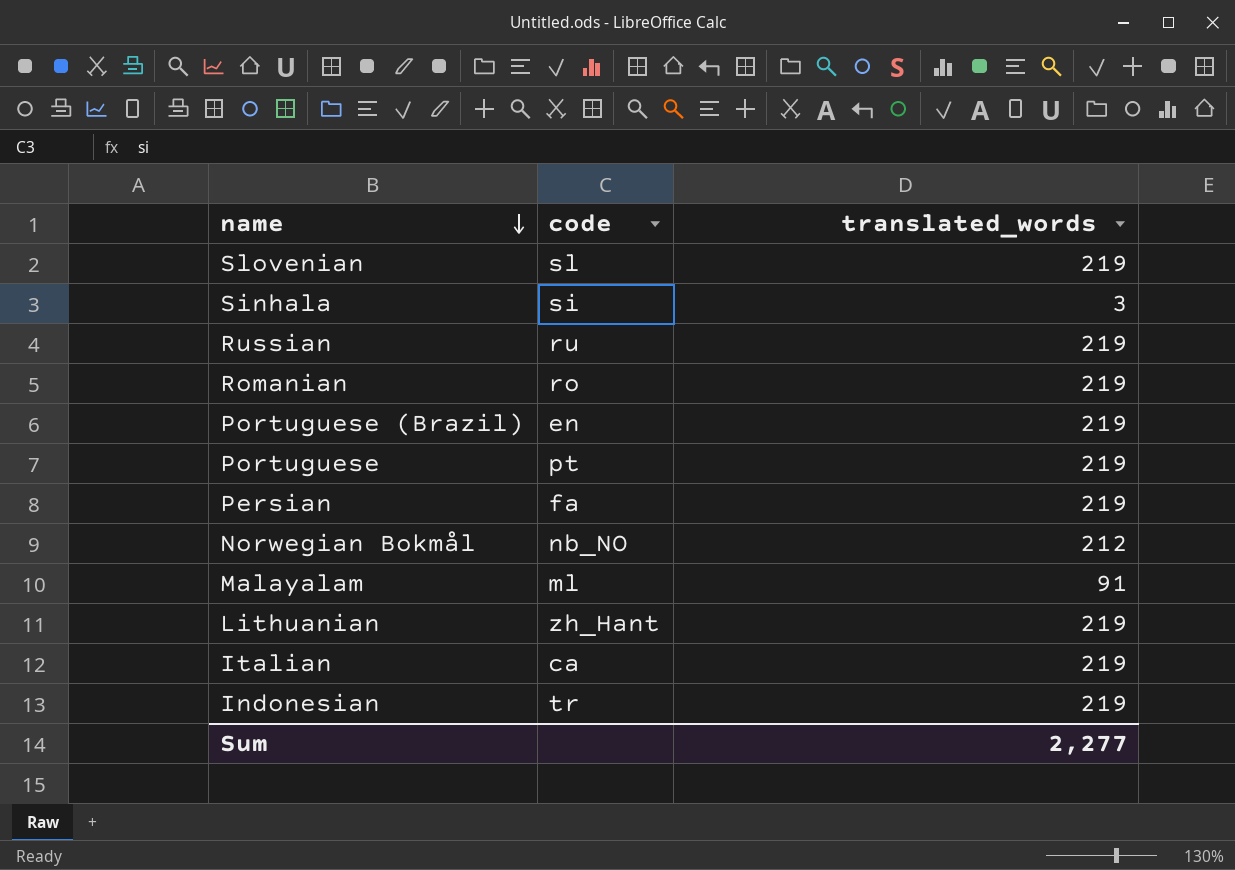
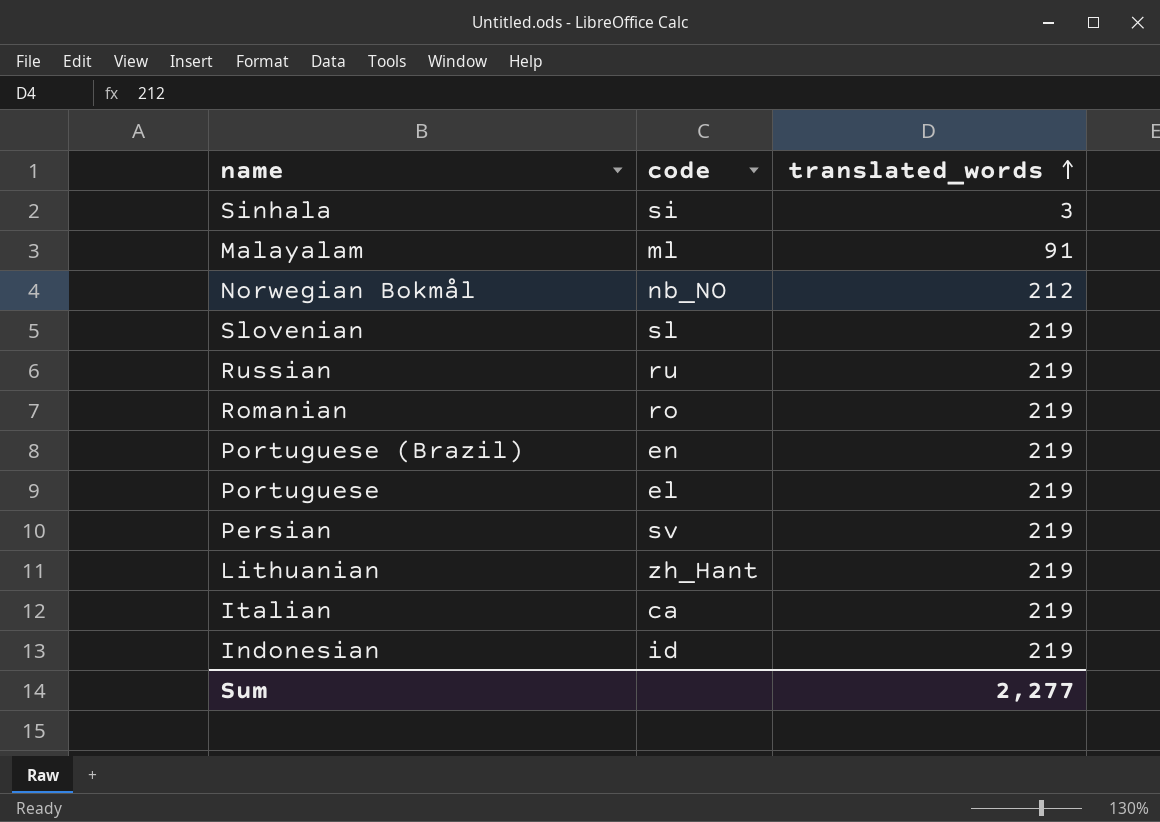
row order: name descending -> translated_words ascending
Portuguese | code: pt -> el
Persian | code: fa -> sv
Indonesian | code: tr -> id

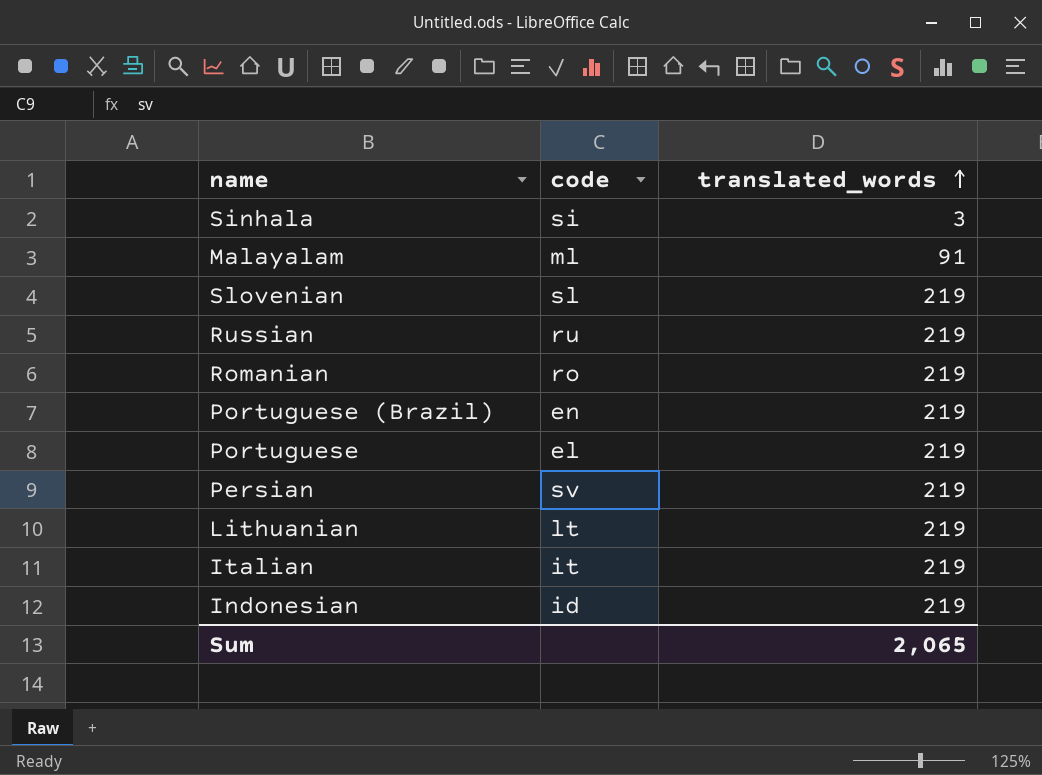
row Norwegian Bokmål: nb_NO | 212 -> none
Lithuanian | code: zh_Hant -> lt
Italian | code: ca -> it
Sum | translated_words: 2,277 -> 2,065

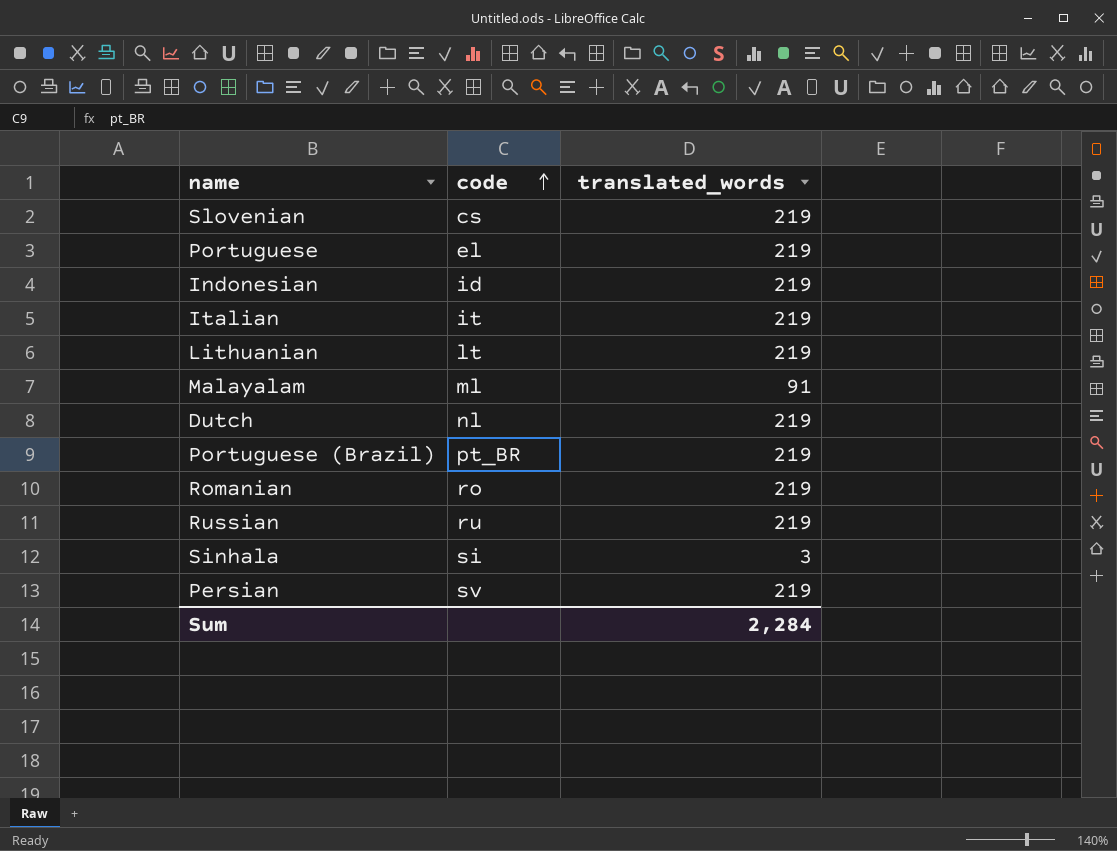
row order: translated_words ascending -> code ascending
Slovenian | code: sl -> cs
row Dutch: none -> nl | 219
Portuguese (Brazil) | code: en -> pt_BR
Sum | translated_words: 2,065 -> 2,284

